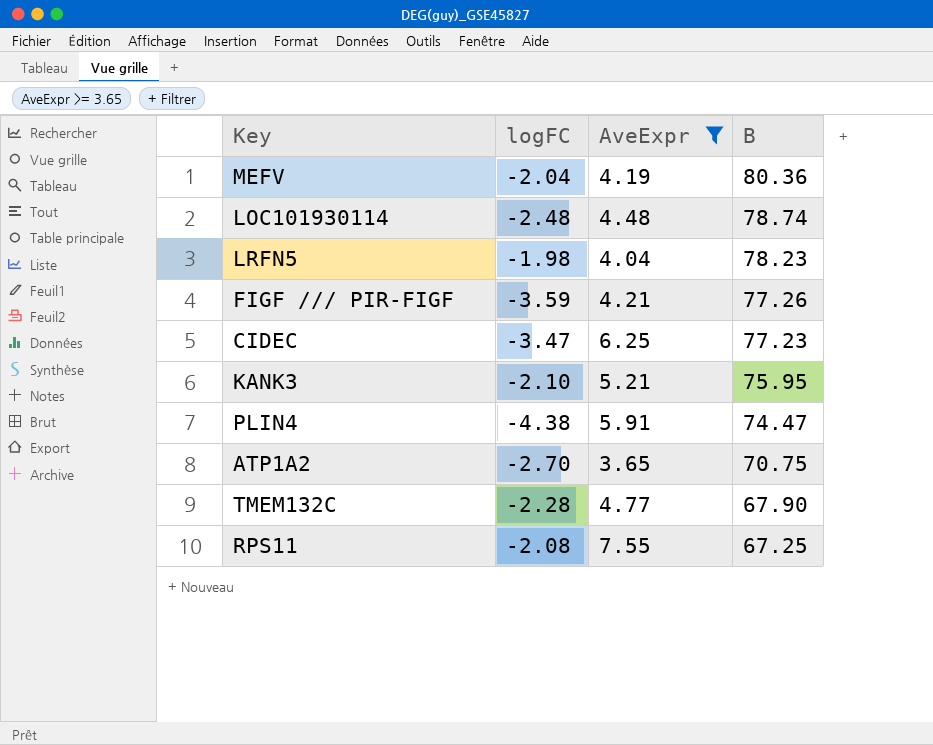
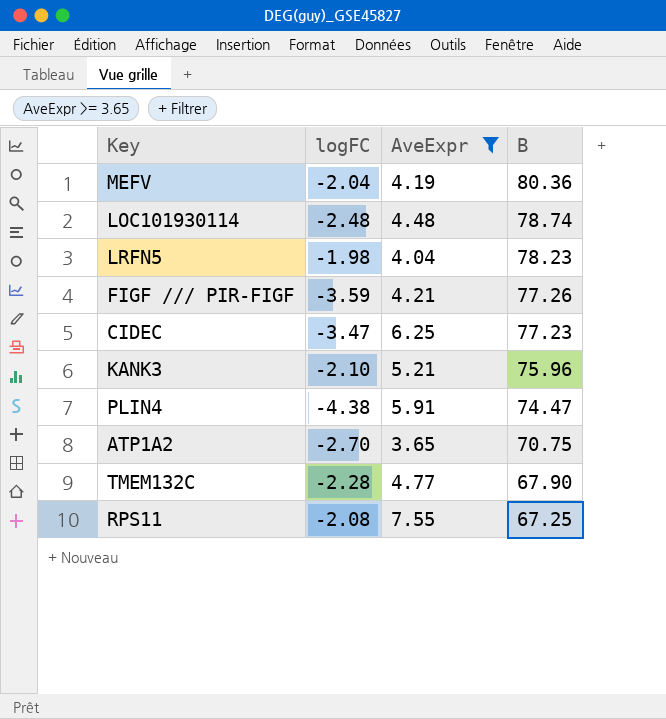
KANK3 | B: 75.95 -> 75.96

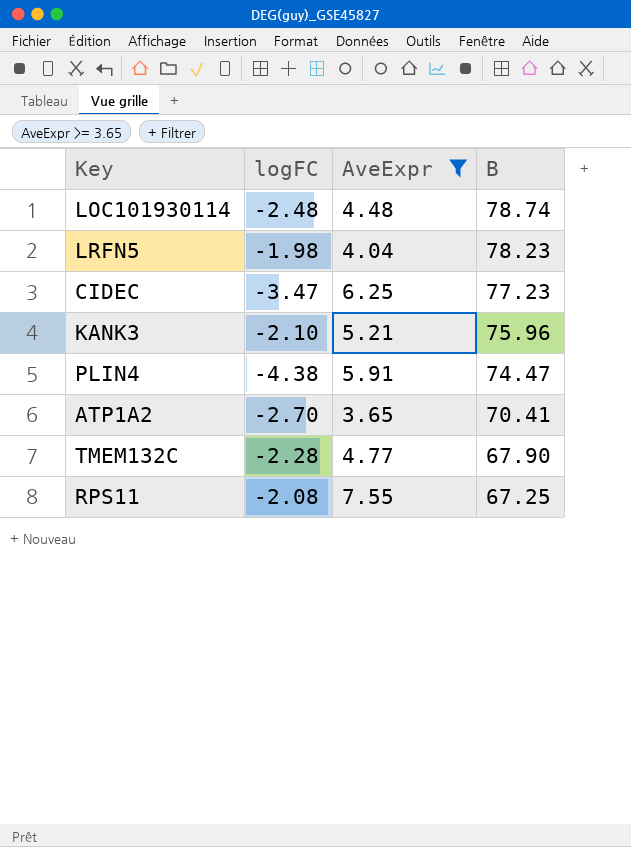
row MEFV: -2.04 | 4.19 | 80.36 -> none
row FIGF /// PIR-FIGF: -3.59 | 4.21 | 77.26 -> none
ATP1A2 | B: 70.75 -> 70.41

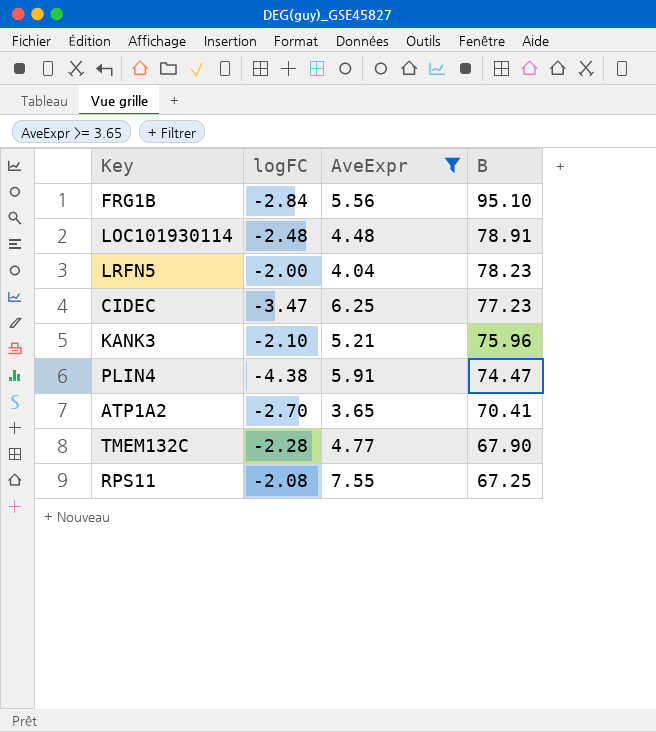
row FRG1B: none -> -2.84 | 5.56 | 95.10
LOC101930114 | B: 78.74 -> 78.91
LRFN5 | logFC: -1.98 -> -2.00

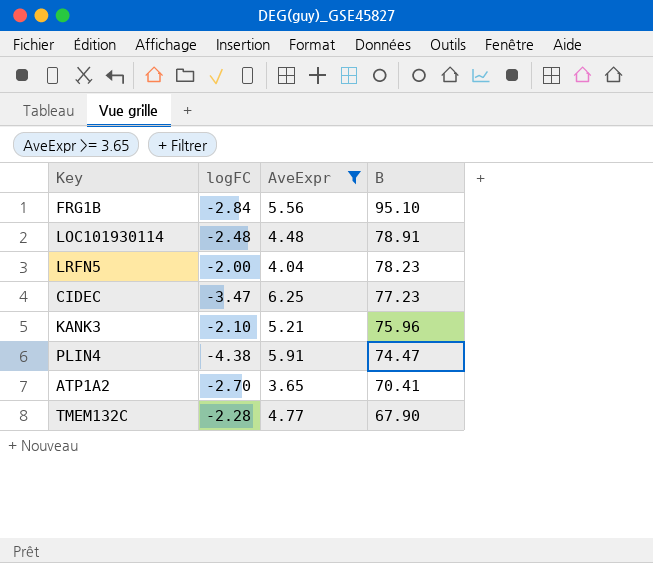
row RPS11: -2.08 | 7.55 | 67.25 -> none

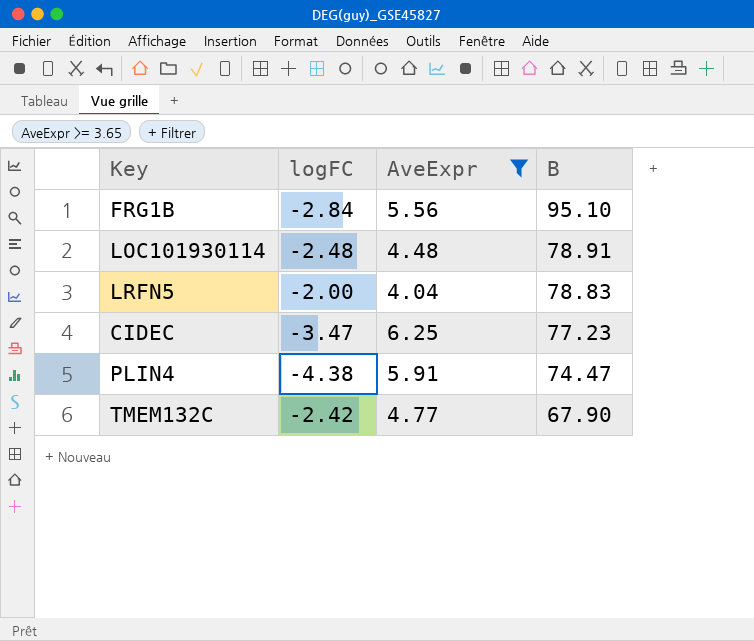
row KANK3: -2.10 | 5.21 | 75.96 -> none
row ATP1A2: -2.70 | 3.65 | 70.41 -> none
LRFN5 | B: 78.23 -> 78.83
TMEM132C | logFC: -2.28 -> -2.42

